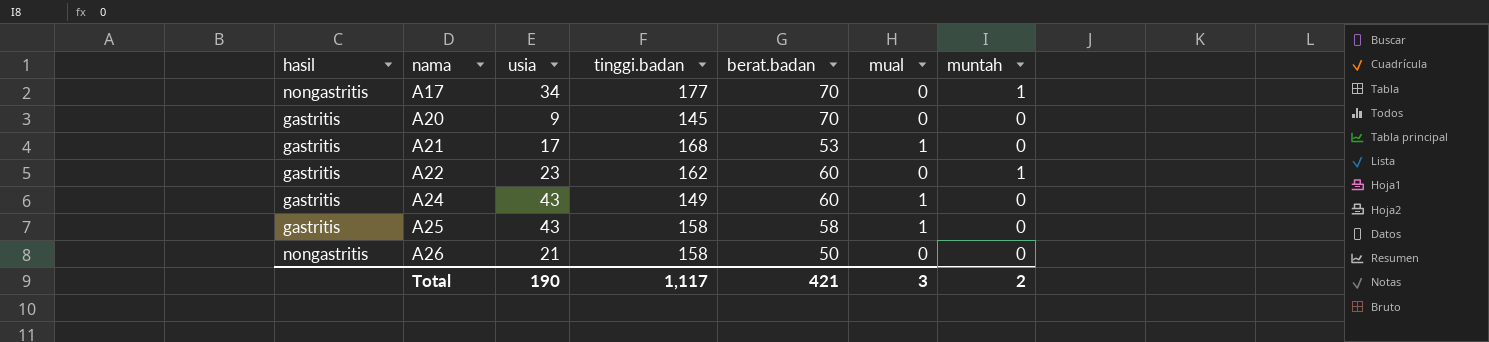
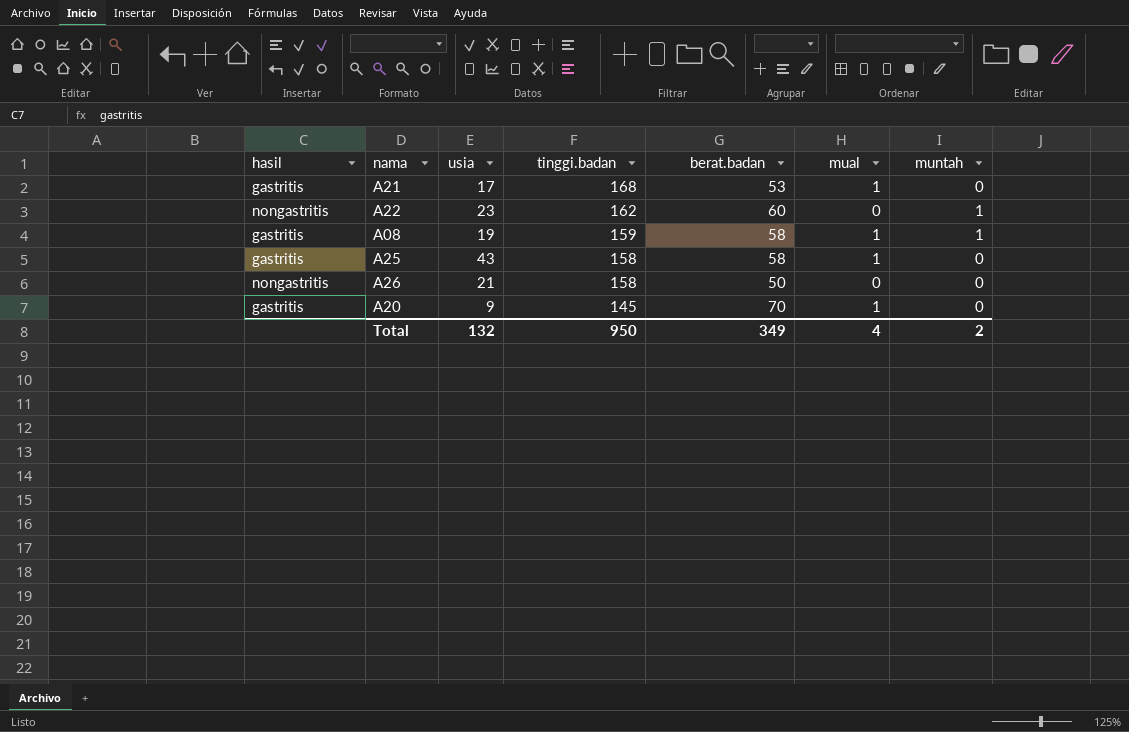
row order: nama ascending -> tinggi.badan descending
row A17: nongastritis | 34 | 177 | 70 | 0 | 1 -> none
row A24: gastritis | 43 | 149 | 60 | 1 | 0 -> none
A22 | hasil: gastritis -> nongastritis
row A08: none -> gastritis | 19 | 159 | 58 | 1 | 1
A20 | mual: 0 -> 1
Total | usia: 190 -> 132
Total | tinggi.badan: 1,117 -> 950
Total | berat.badan: 421 -> 349
Total | mual: 3 -> 4

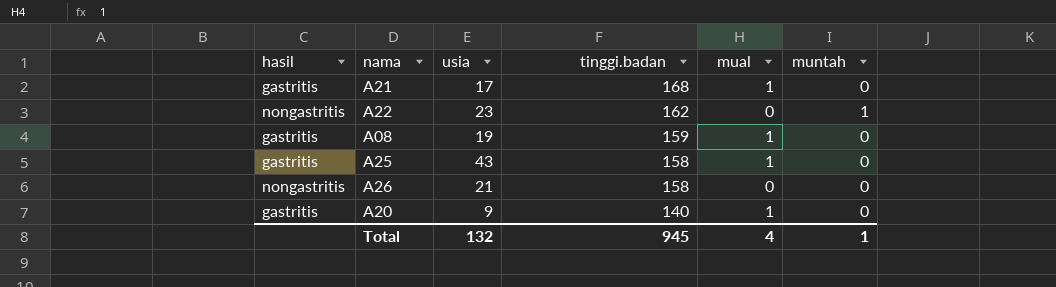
column berat.badan | position: 5 -> none
A08 | muntah: 1 -> 0
A20 | tinggi.badan: 145 -> 140
Total | tinggi.badan: 950 -> 945
Total | muntah: 2 -> 1

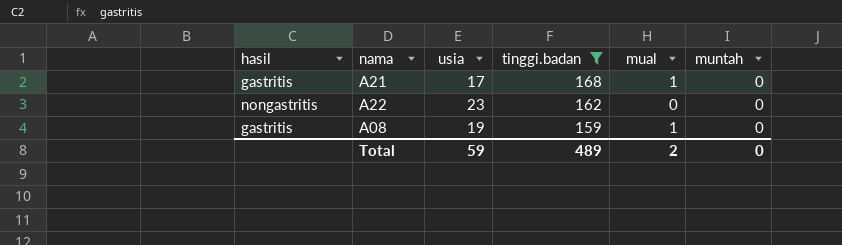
filter: none -> tinggi.badan >= 159
A22 | muntah: 1 -> 0
Total | usia: 132 -> 59
Total | tinggi.badan: 945 -> 489
Total | mual: 4 -> 2
Total | muntah: 1 -> 0

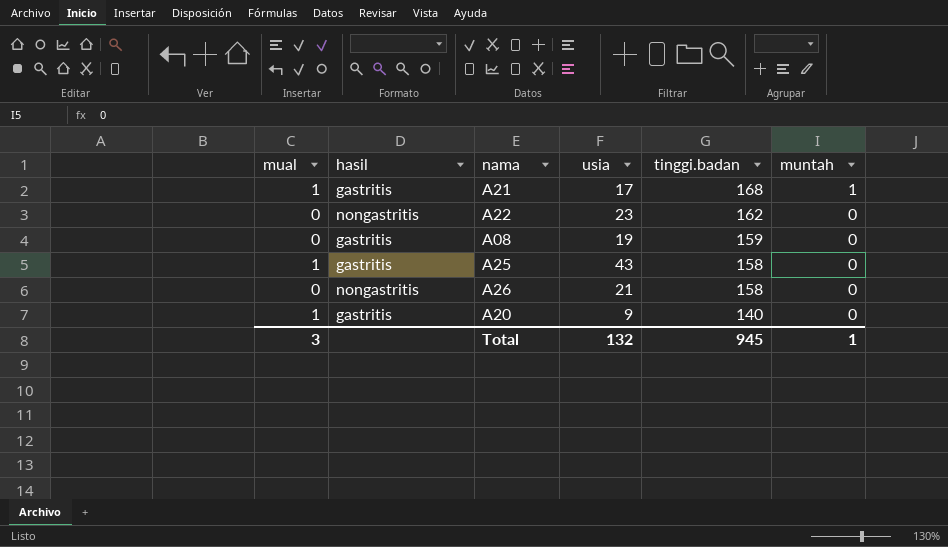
filter: tinggi.badan >= 159 -> none
column mual | position: 5 -> 1
A21 | muntah: 0 -> 1
A08 | mual: 1 -> 0
Total | mual: 2 -> 3
Total | usia: 59 -> 132
Total | tinggi.badan: 489 -> 945
Total | muntah: 0 -> 1

